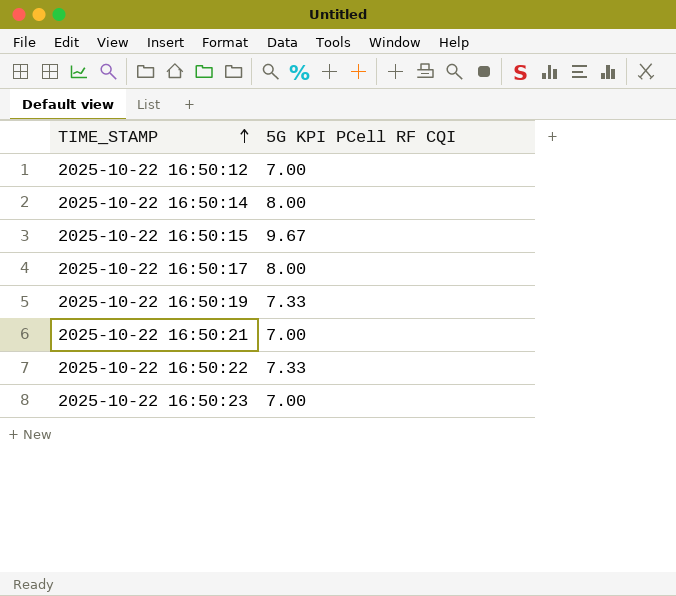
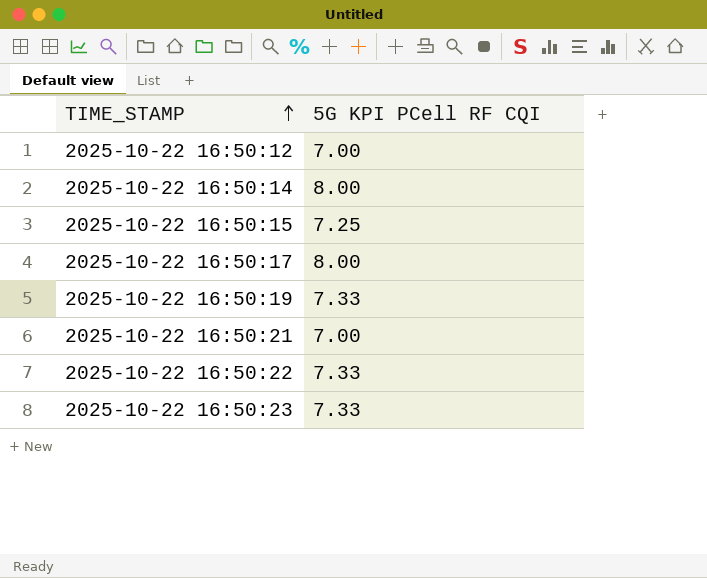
2025-10-22 16:50:15 | 5G KPI PCell RF CQI: 9.67 -> 7.25
2025-10-22 16:50:23 | 5G KPI PCell RF CQI: 7.00 -> 7.33

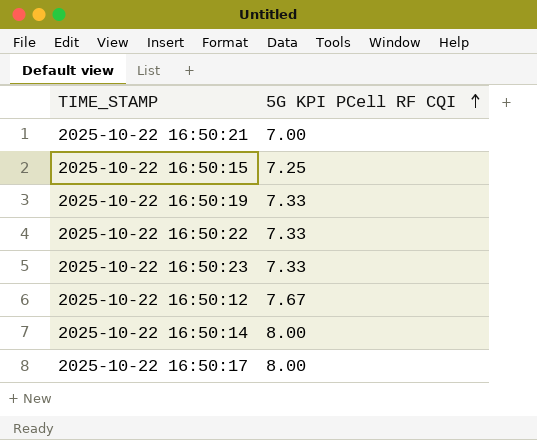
row order: TIME_STAMP ascending -> 5G KPI PCell RF CQI ascending
2025-10-22 16:50:12 | 5G KPI PCell RF CQI: 7.00 -> 7.67

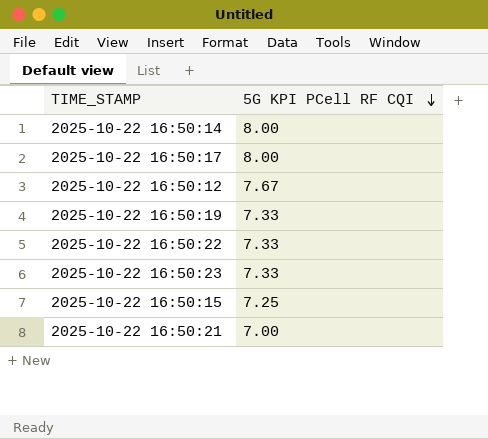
row order: 5G KPI PCell RF CQI ascending -> 5G KPI PCell RF CQI descending

